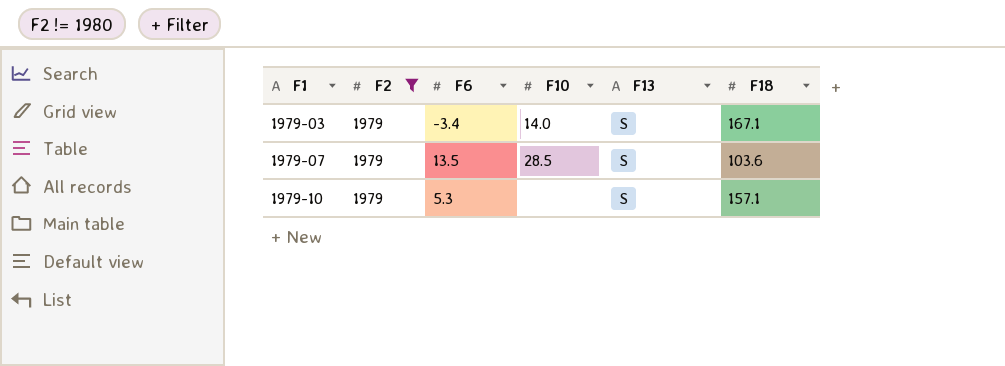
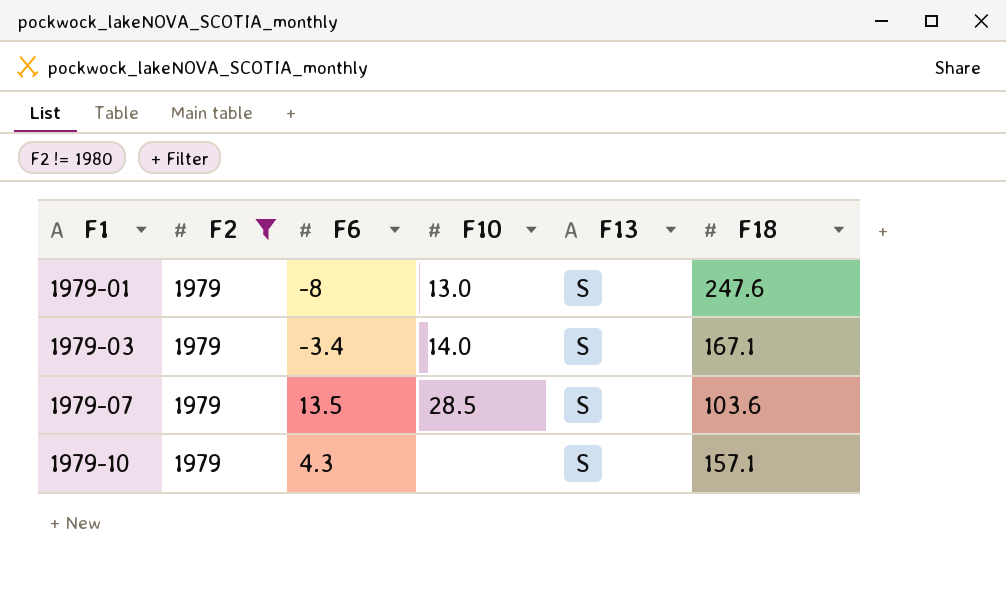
row 1979-01: none -> 1979 | -8 | 13.0 | S | 247.6
1979-10 | F6: 5.3 -> 4.3

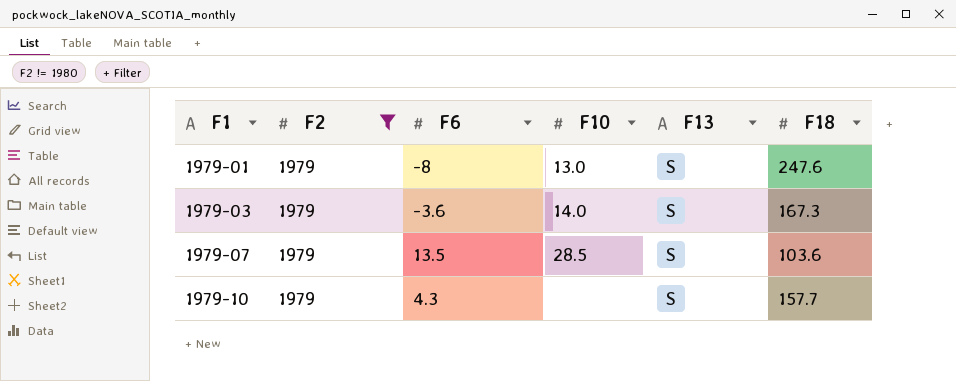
1979-03 | F6: -3.4 -> -3.6
1979-03 | F18: 167.1 -> 167.3
1979-10 | F18: 157.1 -> 157.7

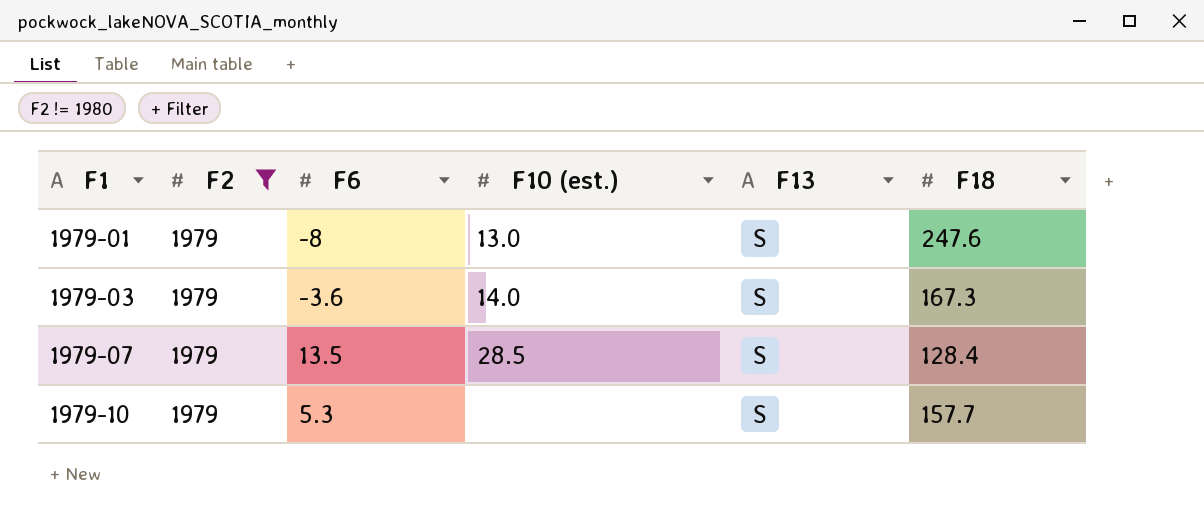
column name: F10 -> F10 (est.)
1979-07 | F18: 103.6 -> 128.4
1979-10 | F6: 4.3 -> 5.3

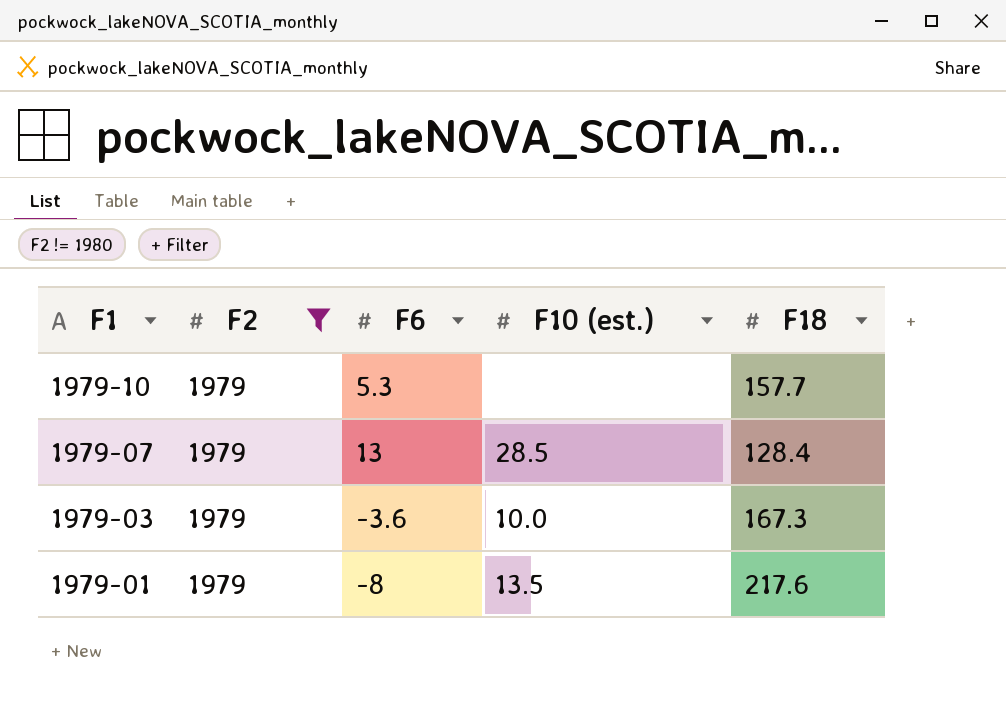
row order: F1 ascending -> F1 descending
column F13 | position: 5 -> none
1979-07 | F6: 13.5 -> 13
1979-03 | F10 (est.): 14.0 -> 10.0
1979-01 | F10 (est.): 13.0 -> 13.5
1979-01 | F18: 247.6 -> 217.6

